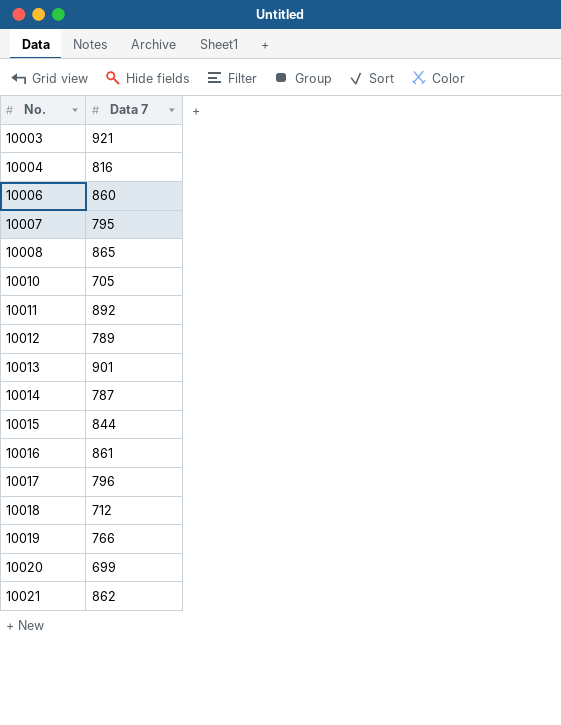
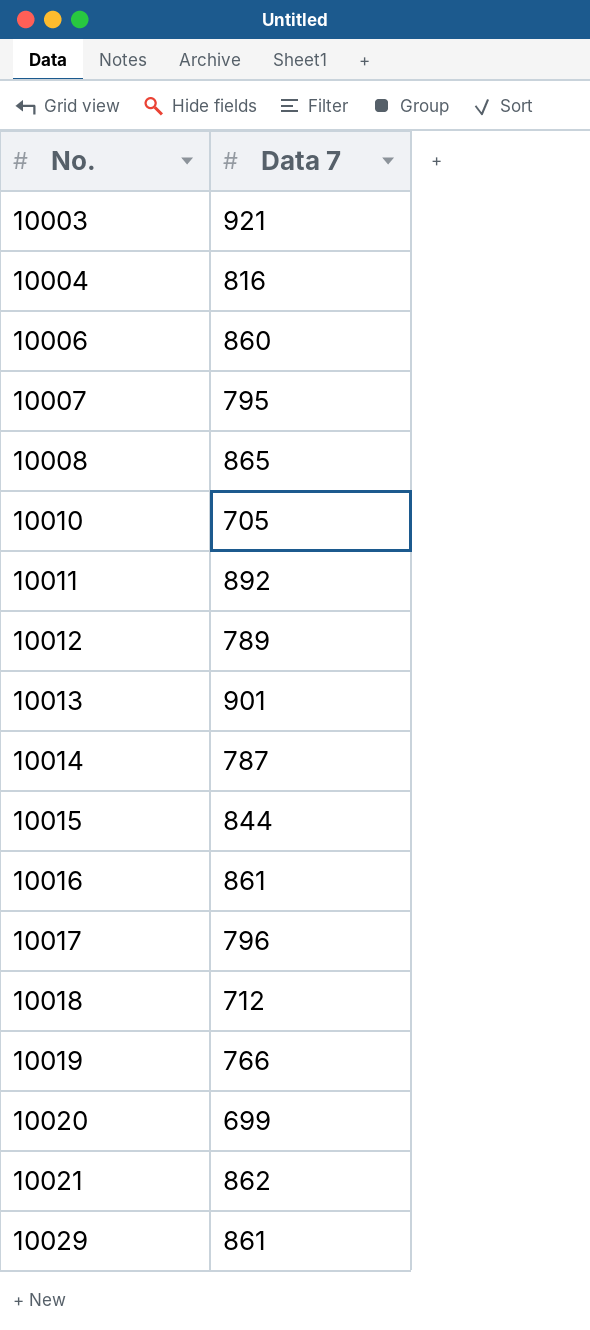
row 10029: none -> 861

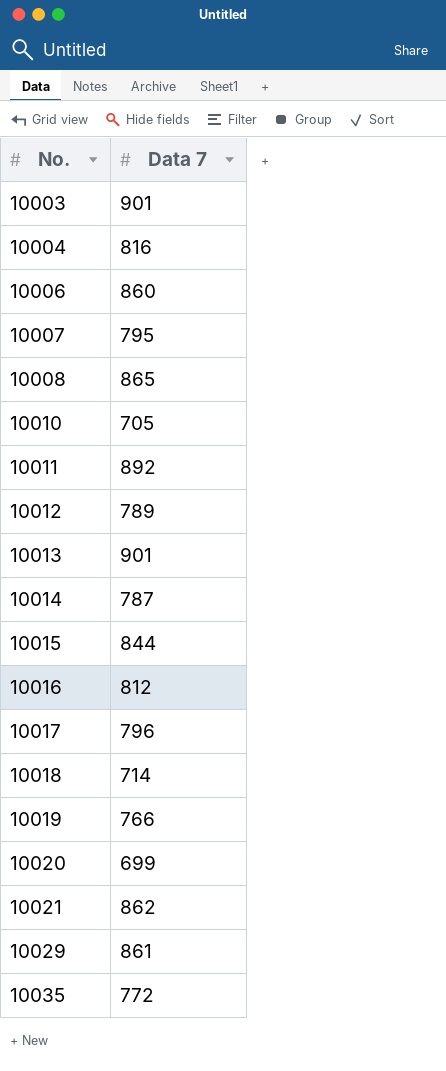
10003 | Data 7: 921 -> 901
10016 | Data 7: 861 -> 812
10018 | Data 7: 712 -> 714
row 10035: none -> 772

